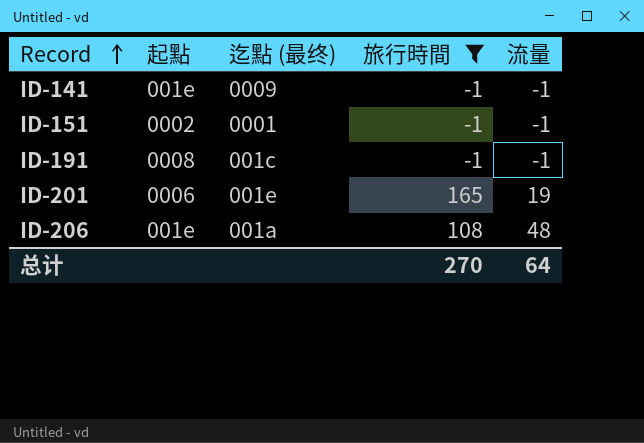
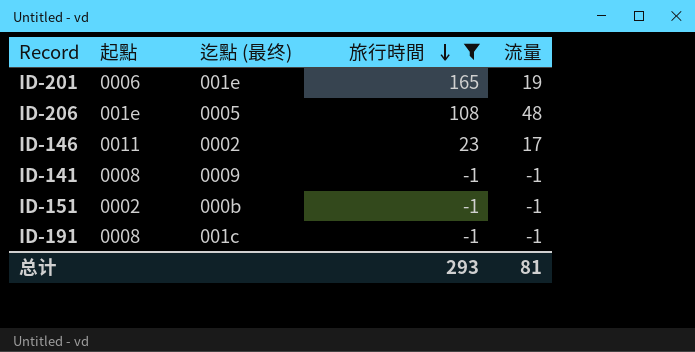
row order: Record ascending -> 旅行時間 descending
ID-206 | 迄點 (最终): 001a -> 0005
row ID-146: none -> 0011 | 0002 | 23 | 17
ID-141 | 起點: 001e -> 0008
ID-151 | 迄點 (最终): 0001 -> 000b
总计 | 旅行時間: 270 -> 293
总计 | 流量: 64 -> 81

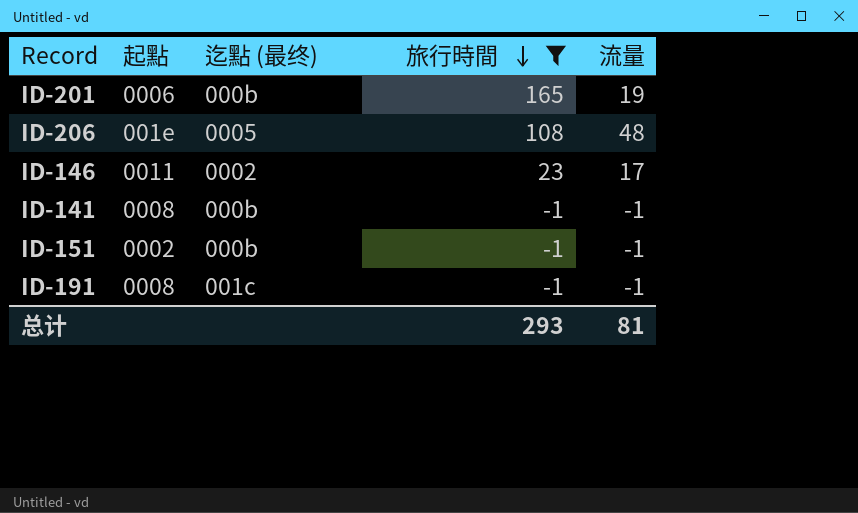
ID-201 | 迄點 (最终): 001e -> 000b
ID-141 | 迄點 (最终): 0009 -> 000b

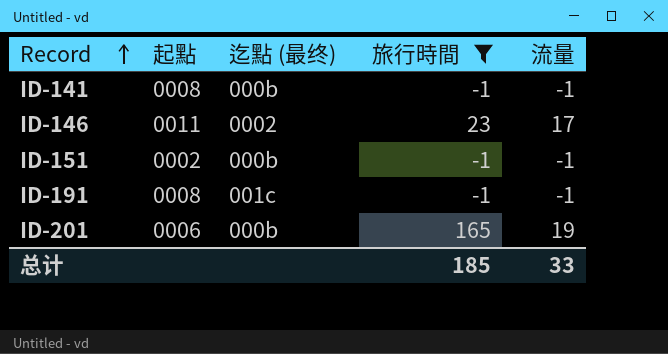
row order: 旅行時間 descending -> Record ascending
row ID-206: 001e | 0005 | 108 | 48 -> none
总计 | 旅行時間: 293 -> 185
总计 | 流量: 81 -> 33

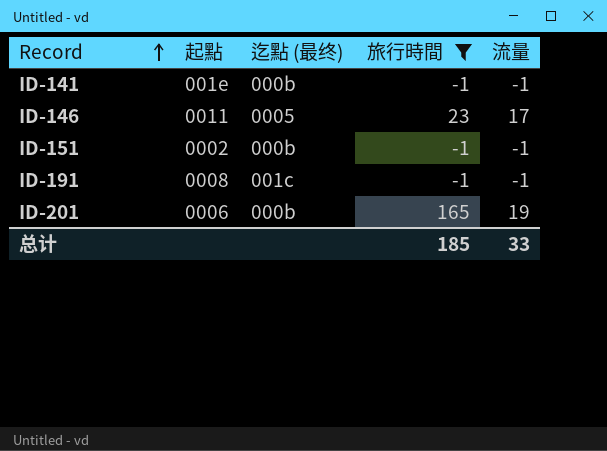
ID-141 | 起點: 0008 -> 001e
ID-146 | 迄點 (最终): 0002 -> 0005

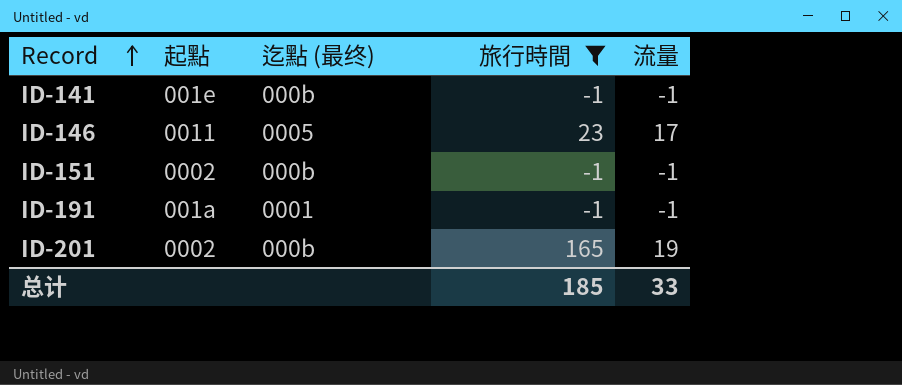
ID-191 | 起點: 0008 -> 001a
ID-191 | 迄點 (最终): 001c -> 0001
ID-201 | 起點: 0006 -> 0002

